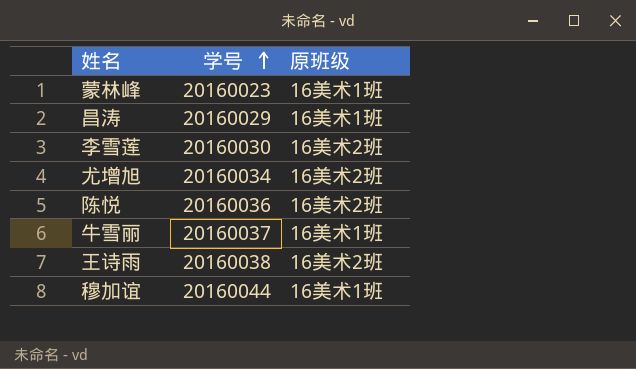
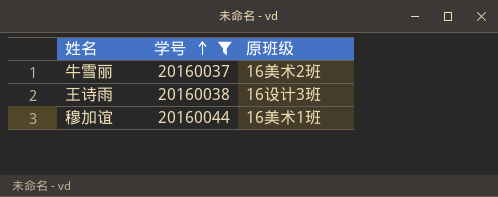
filter: none -> 学号 >= 20160037
牛雪丽 | 原班级: 16美术1班 -> 16美术2班
王诗雨 | 原班级: 16美术2班 -> 16设计3班

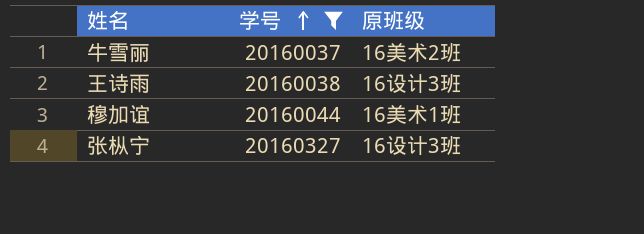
row 张枞宁: none -> 20160327 | 16设计3班

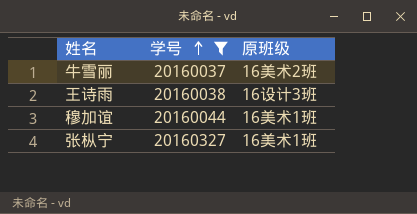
张枞宁 | 原班级: 16设计3班 -> 16美术1班

